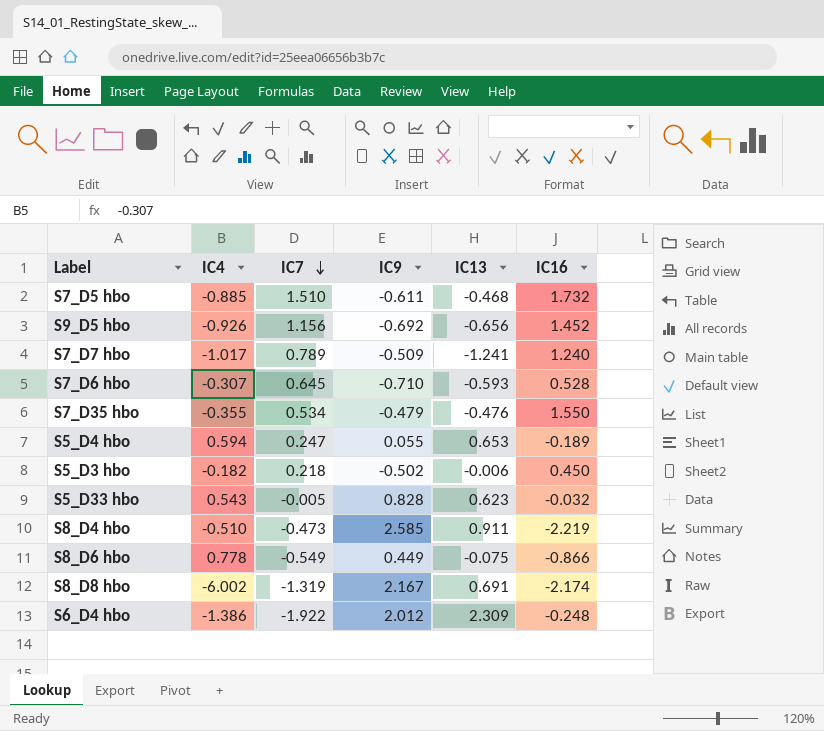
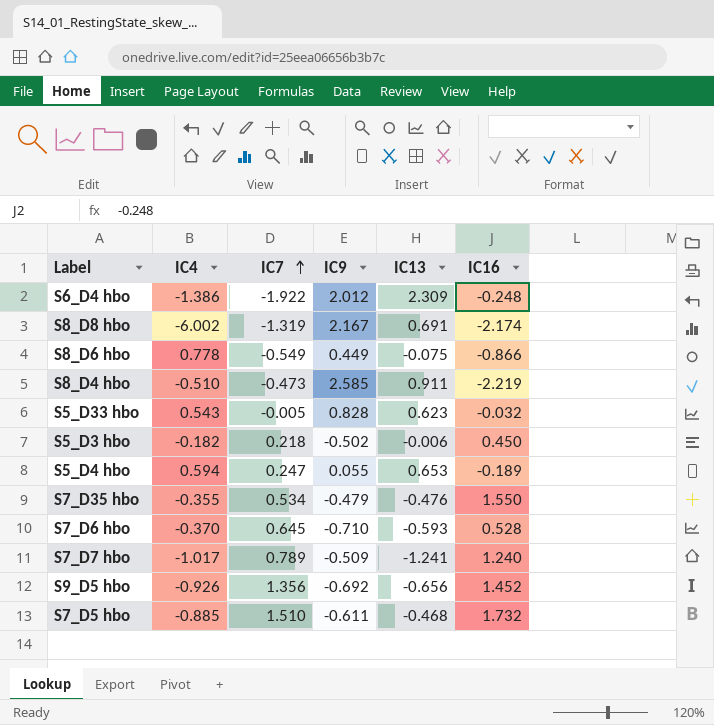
row order: IC7 descending -> IC7 ascending
S7_D6 hbo | IC4: -0.307 -> -0.370
S9_D5 hbo | IC7: 1.156 -> 1.356

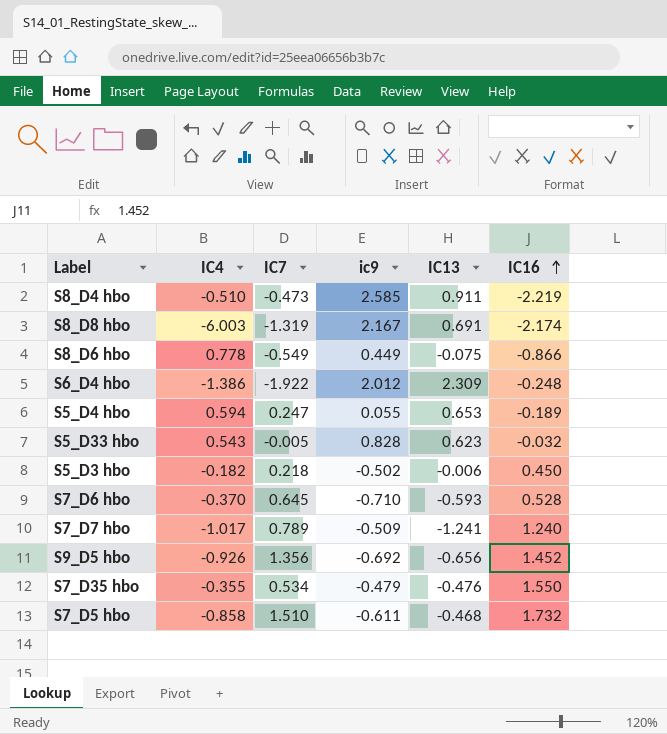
row order: IC7 ascending -> IC16 ascending
column name: IC9 -> ic9
S8_D8 hbo | IC4: -6.002 -> -6.003
S7_D5 hbo | IC4: -0.885 -> -0.858

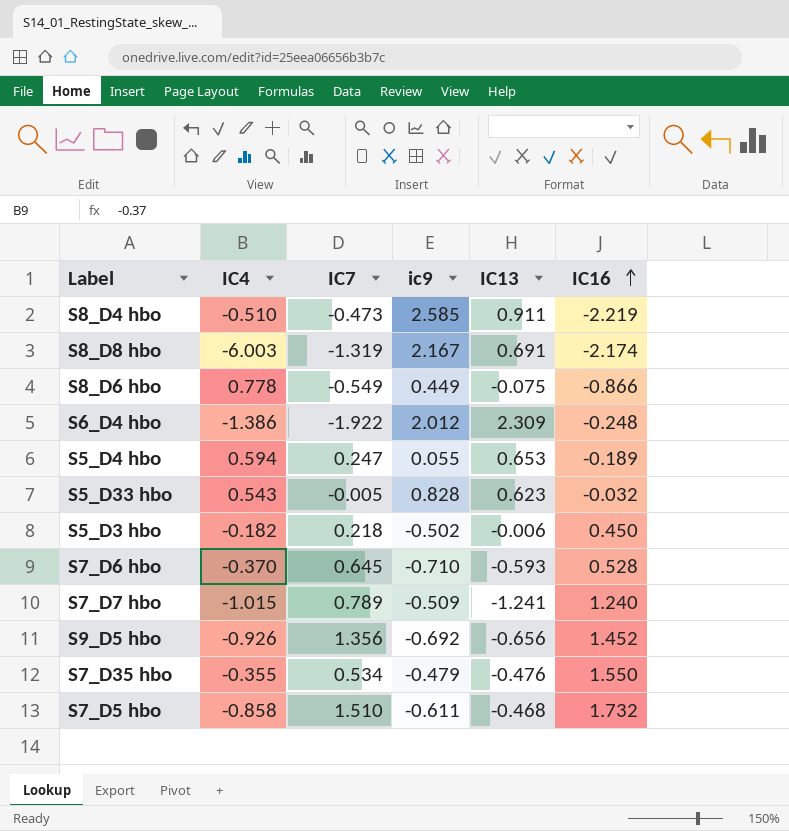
S7_D7 hbo | IC4: -1.017 -> -1.015

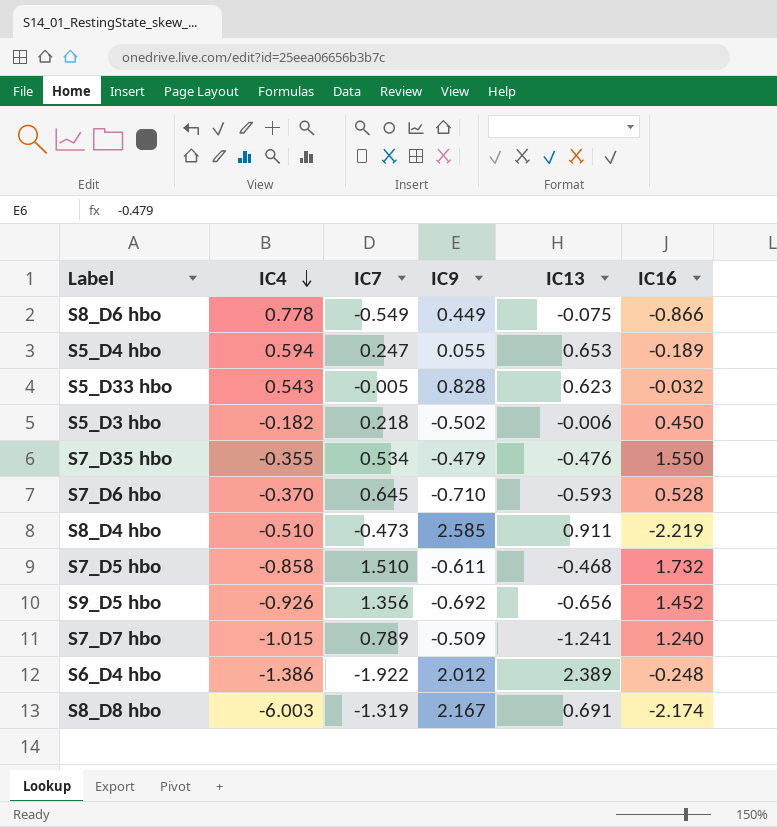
row order: IC16 ascending -> IC4 descending
column name: ic9 -> IC9
S6_D4 hbo | IC13: 2.309 -> 2.389

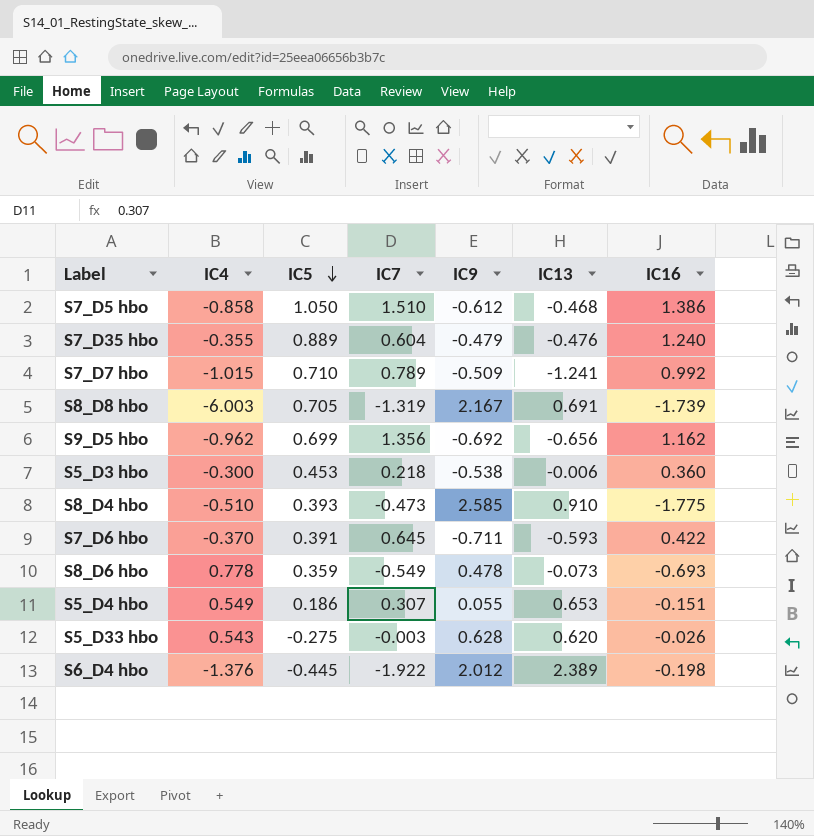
row order: IC4 descending -> IC5 descending
column IC5 | position: none -> 3
S7_D5 hbo | IC9: -0.611 -> -0.612
S7_D5 hbo | IC16: 1.732 -> 1.386
S7_D35 hbo | IC7: 0.534 -> 0.604
S7_D35 hbo | IC16: 1.550 -> 1.240
S7_D7 hbo | IC16: 1.240 -> 0.992
S8_D8 hbo | IC16: -2.174 -> -1.739
S9_D5 hbo | IC4: -0.926 -> -0.962
S9_D5 hbo | IC16: 1.452 -> 1.162
S5_D3 hbo | IC4: -0.182 -> -0.300
S5_D3 hbo | IC9: -0.502 -> -0.538
S5_D3 hbo | IC16: 0.450 -> 0.360
S8_D4 hbo | IC13: 0.911 -> 0.910
S8_D4 hbo | IC16: -2.219 -> -1.775
S7_D6 hbo | IC9: -0.710 -> -0.711
S7_D6 hbo | IC16: 0.528 -> 0.422
S8_D6 hbo | IC9: 0.449 -> 0.478
S8_D6 hbo | IC13: -0.075 -> -0.073
S8_D6 hbo | IC16: -0.866 -> -0.693
S5_D4 hbo | IC4: 0.594 -> 0.549
S5_D4 hbo | IC7: 0.247 -> 0.307
S5_D4 hbo | IC16: -0.189 -> -0.151
S5_D33 hbo | IC7: -0.005 -> -0.003
S5_D33 hbo | IC9: 0.828 -> 0.628
S5_D33 hbo | IC13: 0.623 -> 0.620
S5_D33 hbo | IC16: -0.032 -> -0.026
S6_D4 hbo | IC4: -1.386 -> -1.376
S6_D4 hbo | IC16: -0.248 -> -0.198

